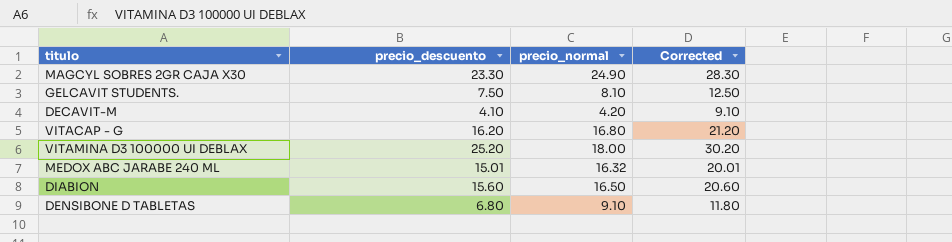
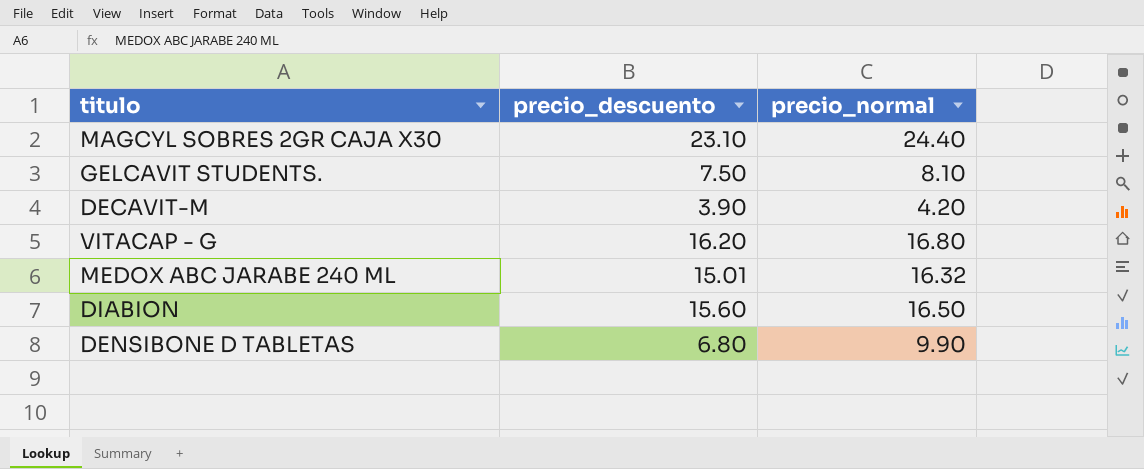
column Corrected | formula: [precio_descuento] + 5 -> none
row VITAMINA D3 100000 UI DEBLAX: 25.20 | 18.00 | 30.20 -> none
MAGCYL SOBRES 2GR CAJA X30 | precio_descuento: 23.30 -> 23.10
MAGCYL SOBRES 2GR CAJA X30 | precio_normal: 24.90 -> 24.40
DECAVIT-M | precio_descuento: 4.10 -> 3.90
DENSIBONE D TABLETAS | precio_normal: 9.10 -> 9.90

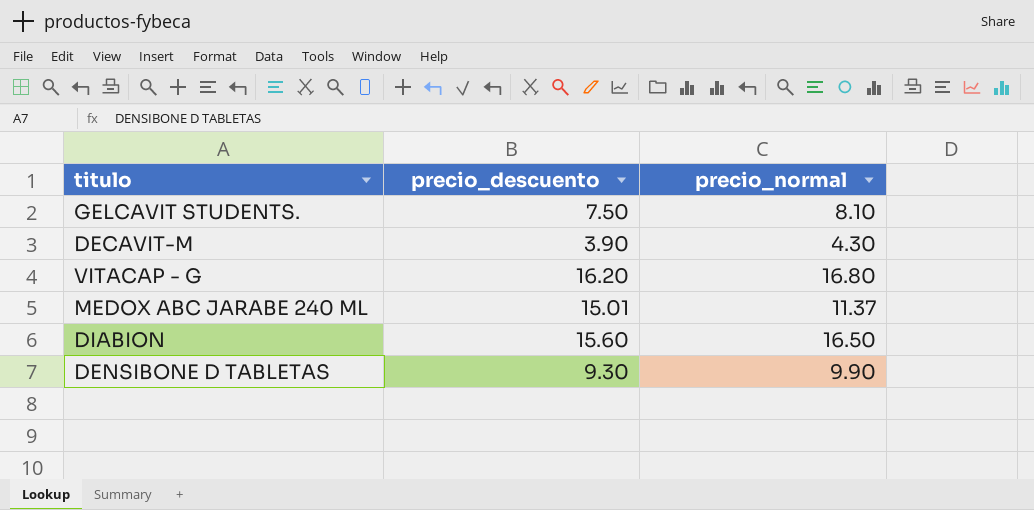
row MAGCYL SOBRES 2GR CAJA X30: 23.10 | 24.40 -> none
DECAVIT-M | precio_normal: 4.20 -> 4.30
MEDOX ABC JARABE 240 ML | precio_normal: 16.32 -> 11.37
DENSIBONE D TABLETAS | precio_descuento: 6.80 -> 9.30

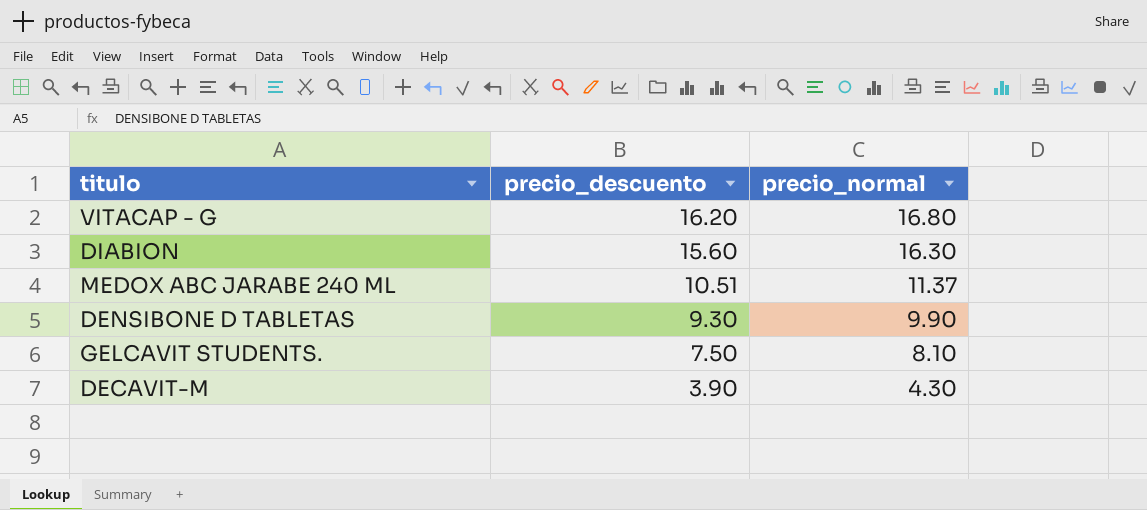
row order: none -> precio_descuento descending
DIABION | precio_normal: 16.50 -> 16.30
MEDOX ABC JARABE 240 ML | precio_descuento: 15.01 -> 10.51

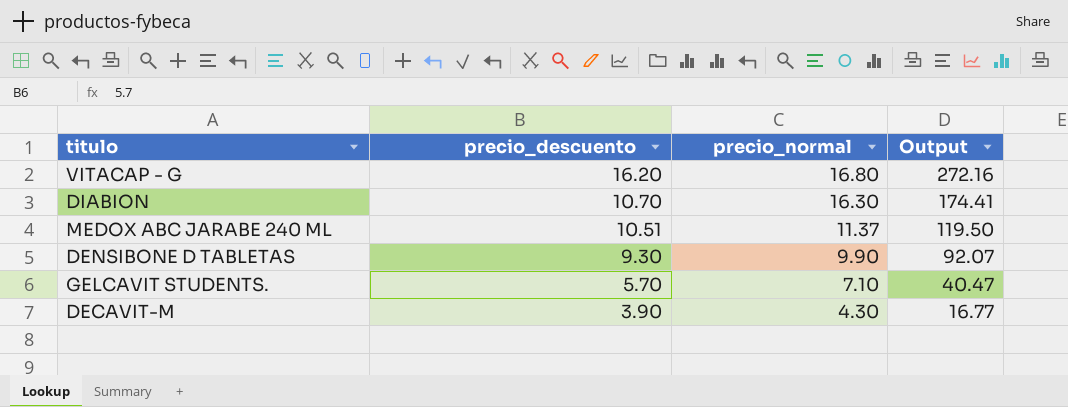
column Output | formula: none -> [precio_descuento] * [precio_normal]
DIABION | precio_descuento: 15.60 -> 10.70
GELCAVIT STUDENTS. | precio_descuento: 7.50 -> 5.70
GELCAVIT STUDENTS. | precio_normal: 8.10 -> 7.10

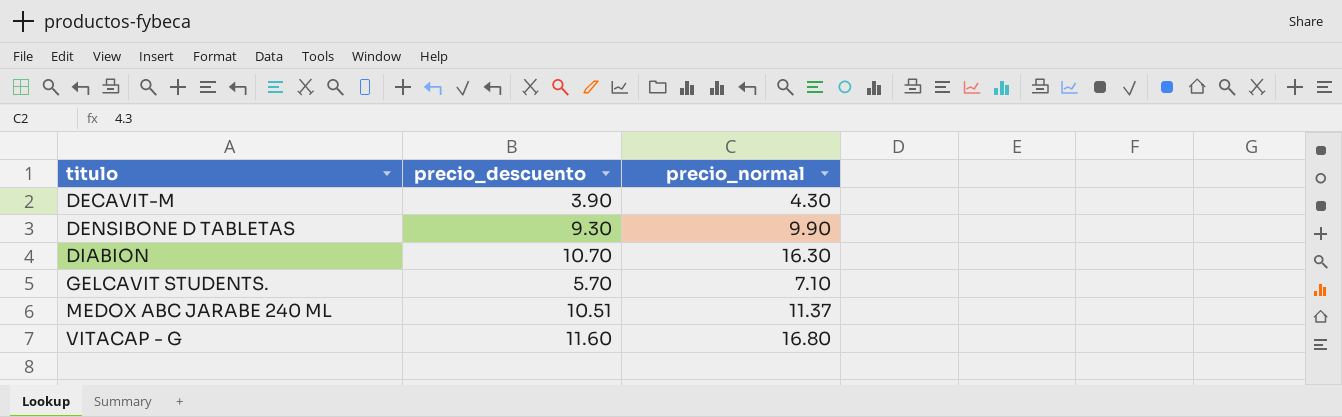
row order: precio_descuento descending -> titulo ascending
column Output | formula: [precio_descuento] * [precio_normal] -> none
VITACAP - G | precio_descuento: 16.20 -> 11.60

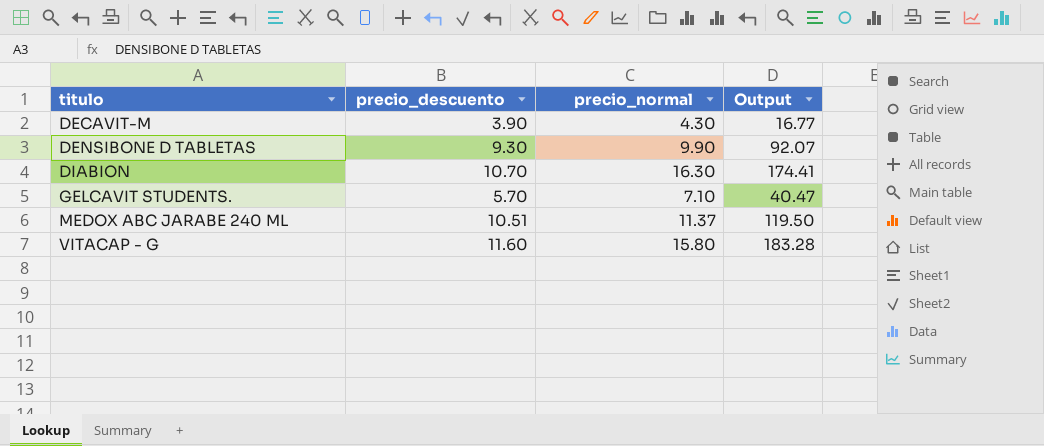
column Output | formula: none -> [precio_descuento] * [precio_normal]
VITACAP - G | precio_normal: 16.80 -> 15.80

